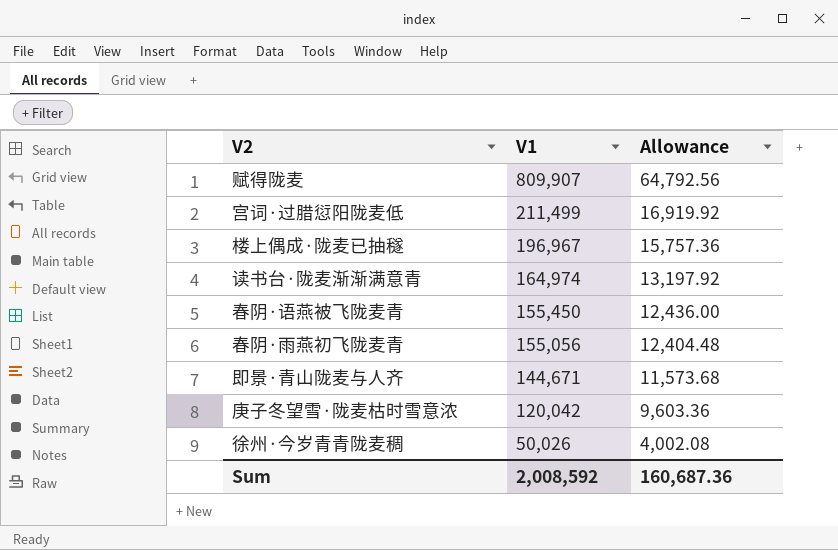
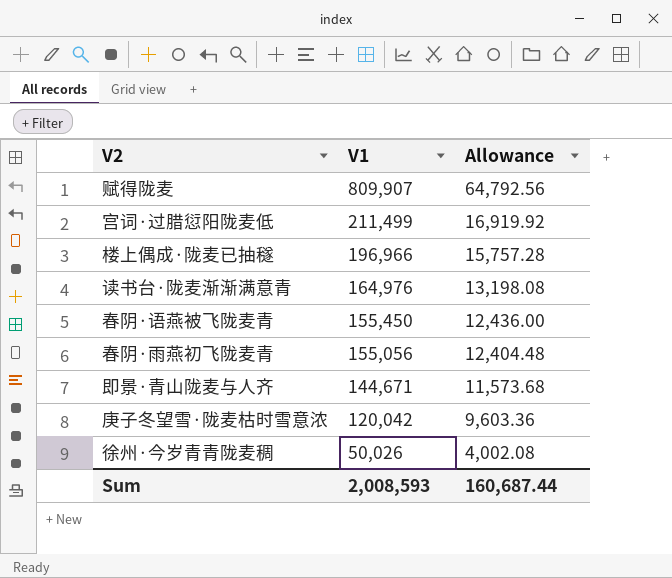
楼上偶成·陇麦已抽穟 | V1: 196,967 -> 196,966
楼上偶成·陇麦已抽穟 | Allowance: 15,757.36 -> 15,757.28
读书台·陇麦渐渐满意青 | V1: 164,974 -> 164,976
读书台·陇麦渐渐满意青 | Allowance: 13,197.92 -> 13,198.08
Sum | V1: 2,008,592 -> 2,008,593
Sum | Allowance: 160,687.36 -> 160,687.44

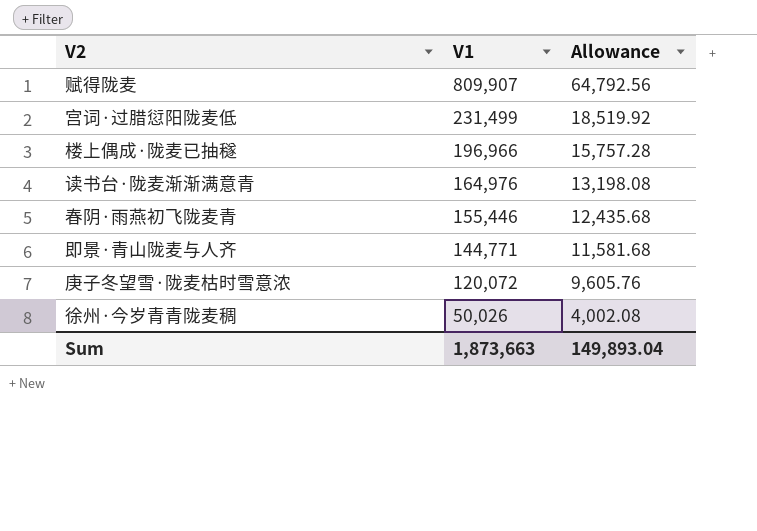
row 春阴·语燕被飞陇麦青: 155,450 | 12,436.00 -> none
宫词·过腊愆阳陇麦低 | V1: 211,499 -> 231,499
宫词·过腊愆阳陇麦低 | Allowance: 16,919.92 -> 18,519.92
春阴·雨燕初飞陇麦青 | V1: 155,056 -> 155,446
春阴·雨燕初飞陇麦青 | Allowance: 12,404.48 -> 12,435.68
即景·青山陇麦与人齐 | V1: 144,671 -> 144,771
即景·青山陇麦与人齐 | Allowance: 11,573.68 -> 11,581.68
庚子冬望雪·陇麦枯时雪意浓 | V1: 120,042 -> 120,072
庚子冬望雪·陇麦枯时雪意浓 | Allowance: 9,603.36 -> 9,605.76
Sum | V1: 2,008,593 -> 1,873,663
Sum | Allowance: 160,687.44 -> 149,893.04

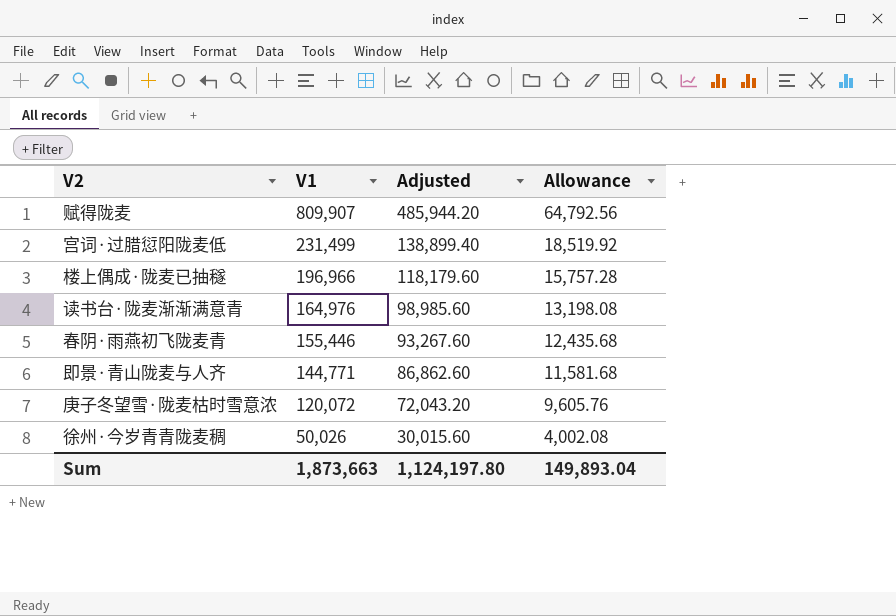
column Adjusted | formula: none -> [V1] * 0.6

